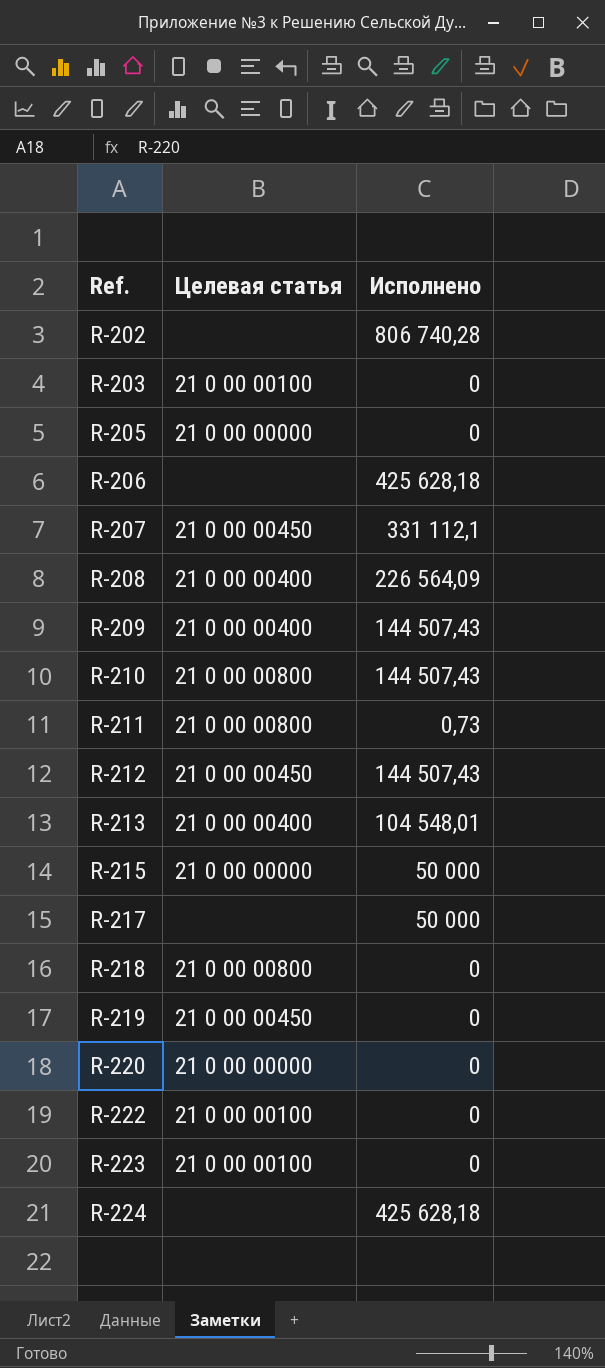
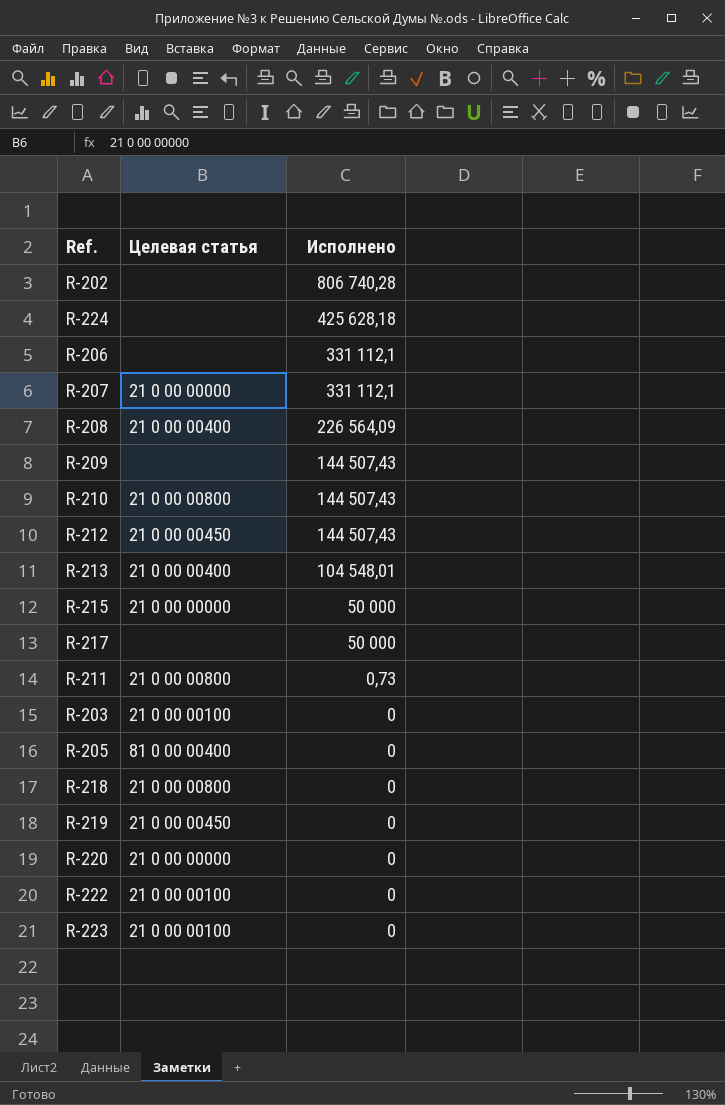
row order: Ref. ascending -> Исполнено descending
R-206 | Исполнено: 425 628,18 -> 331 112,1
R-207 | Целевая статья: 21 0 00 00450 -> 21 0 00 00000
R-209 | Целевая статья: 21 0 00 00400 -> none
R-205 | Целевая статья: 21 0 00 00000 -> 81 0 00 00400

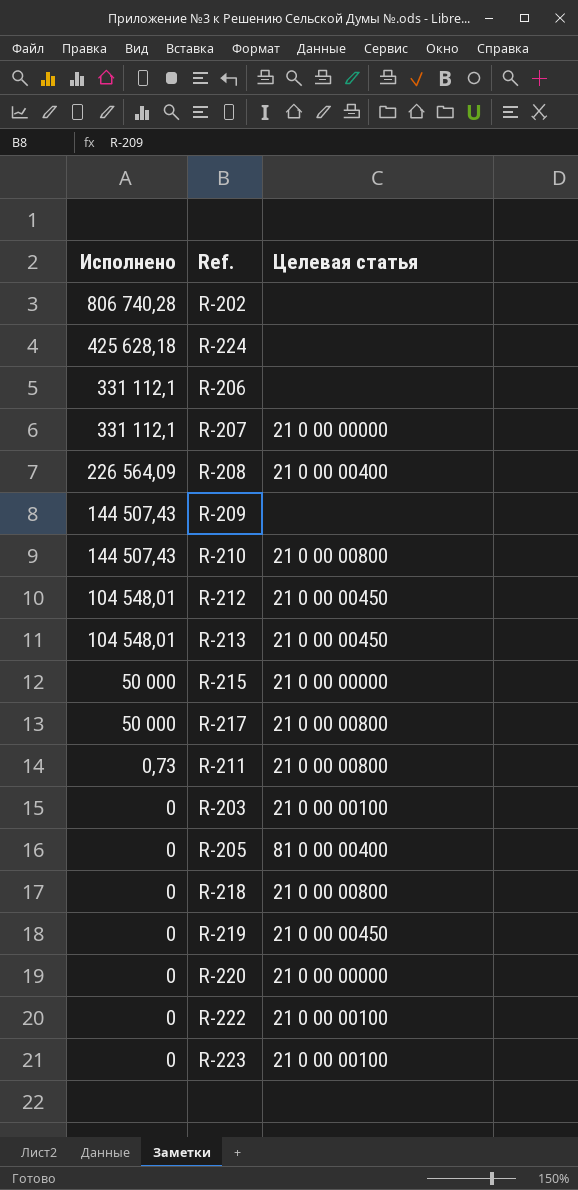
column Исполнено | position: 3 -> 1
R-212 | Исполнено: 144 507,43 -> 104 548,01
R-213 | Целевая статья: 21 0 00 00400 -> 21 0 00 00450
R-217 | Целевая статья: none -> 21 0 00 00800

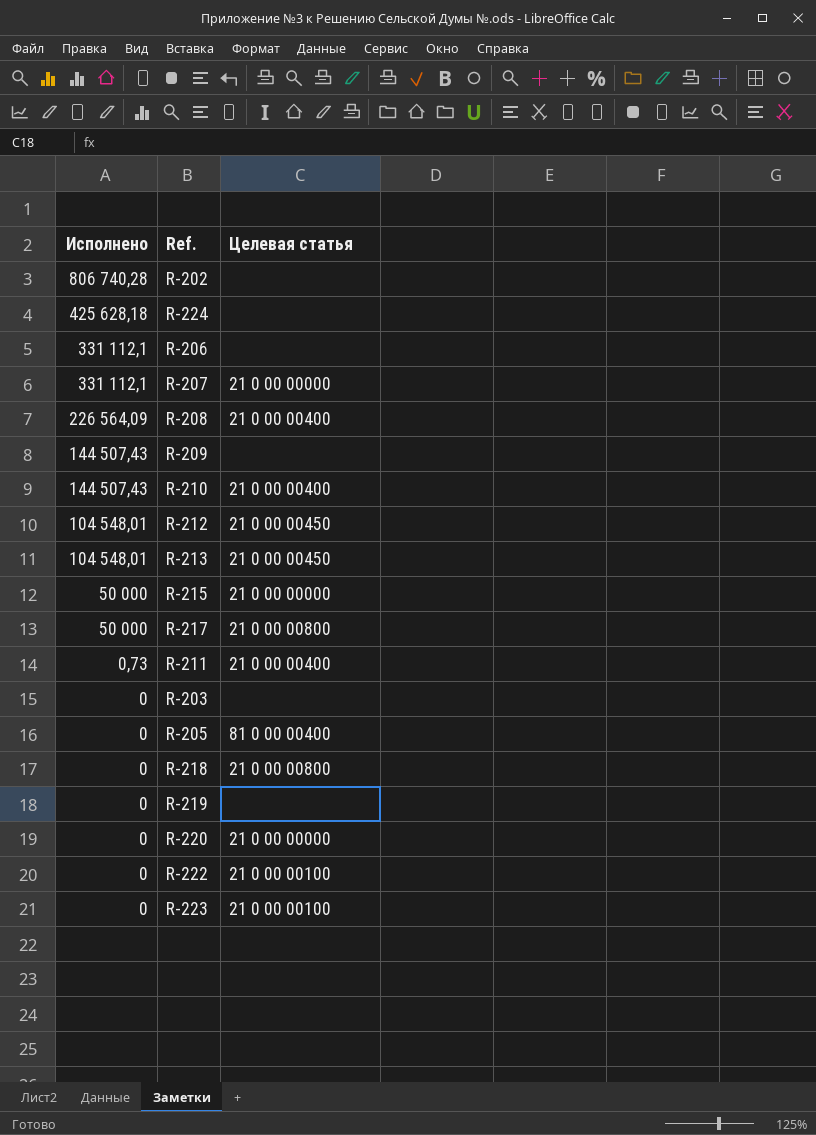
R-210 | Целевая статья: 21 0 00 00800 -> 21 0 00 00400
R-211 | Целевая статья: 21 0 00 00800 -> 21 0 00 00400
R-203 | Целевая статья: 21 0 00 00100 -> none
R-219 | Целевая статья: 21 0 00 00450 -> none

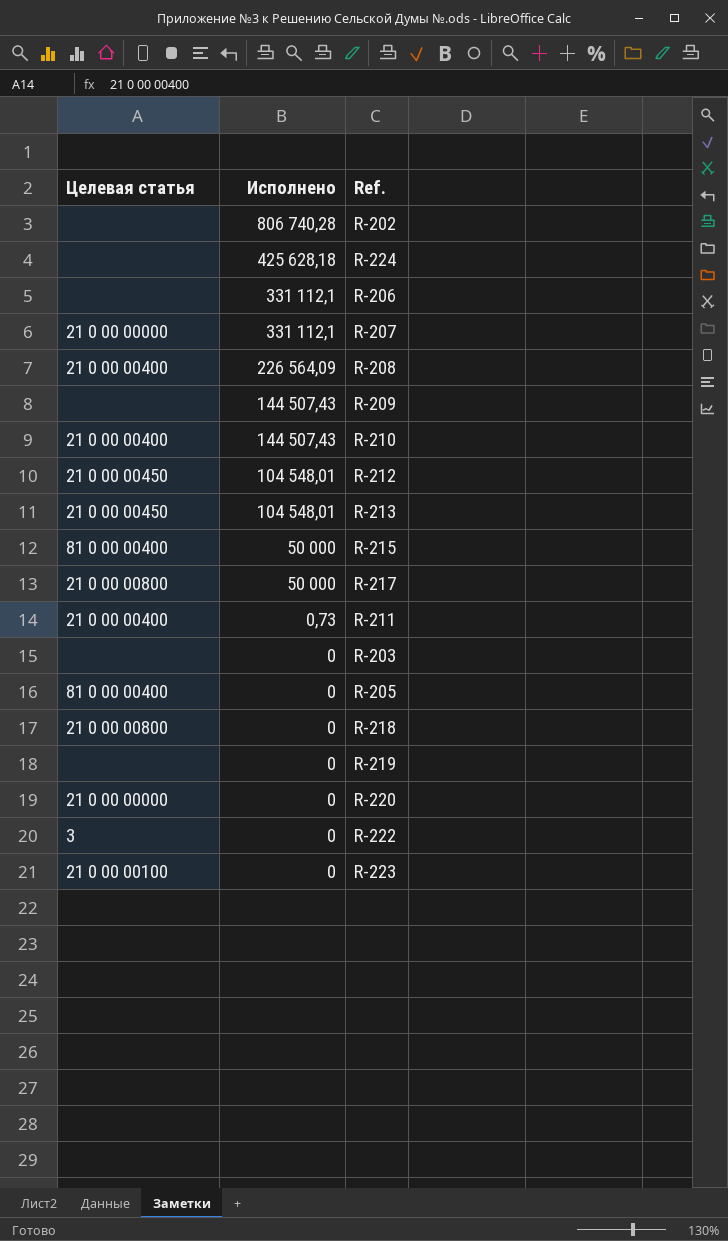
column Целевая статья | position: 3 -> 1
R-215 | Целевая статья: 21 0 00 00000 -> 81 0 00 00400
R-222 | Целевая статья: 21 0 00 00100 -> 3

